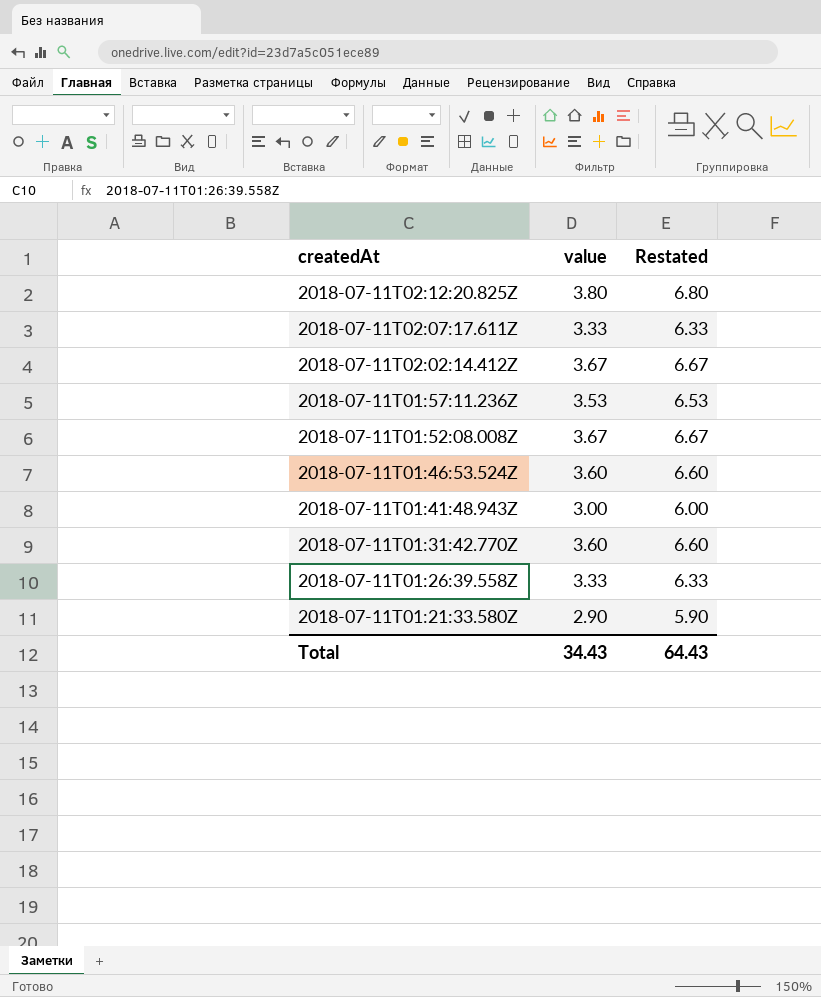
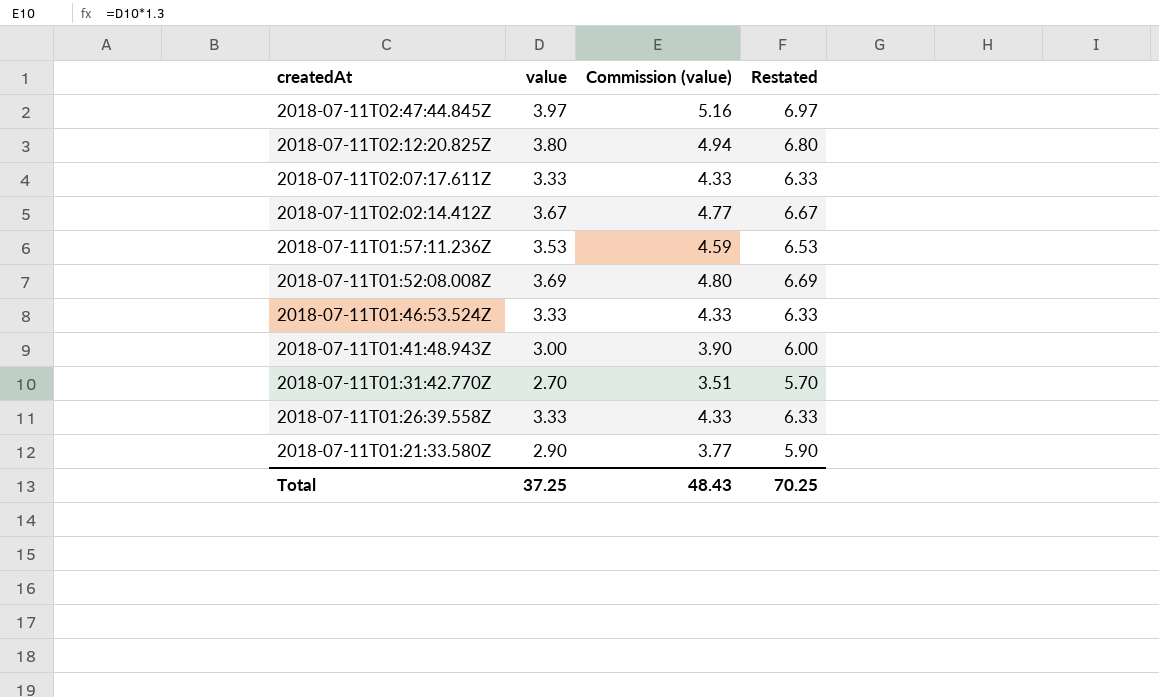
column Commission (value) | formula: none -> [value] * 1.3
row 2018-07-11T02:47:44.845Z: none -> 3.97 | 5.16 | 6.97
2018-07-11T01:52:08.008Z | value: 3.67 -> 3.69
2018-07-11T01:52:08.008Z | Restated: 6.67 -> 6.69
2018-07-11T01:46:53.524Z | value: 3.60 -> 3.33
2018-07-11T01:46:53.524Z | Restated: 6.60 -> 6.33
2018-07-11T01:31:42.770Z | value: 3.60 -> 2.70
2018-07-11T01:31:42.770Z | Restated: 6.60 -> 5.70
Total | value: 34.43 -> 37.25
Total | Restated: 64.43 -> 70.25

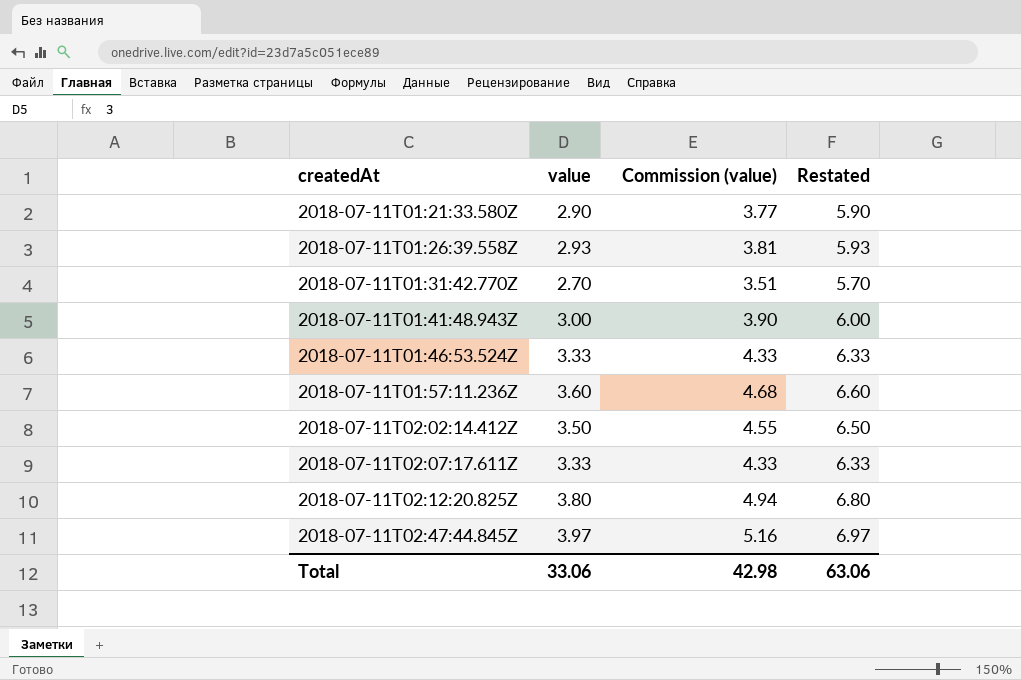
row order: createdAt descending -> createdAt ascending
row 2018-07-11T01:52:08.008Z: 3.69 | 4.80 | 6.69 -> none
2018-07-11T01:26:39.558Z | value: 3.33 -> 2.93
2018-07-11T01:26:39.558Z | Commission (value): 4.33 -> 3.81
2018-07-11T01:26:39.558Z | Restated: 6.33 -> 5.93
2018-07-11T01:57:11.236Z | value: 3.53 -> 3.60
2018-07-11T01:57:11.236Z | Commission (value): 4.59 -> 4.68
2018-07-11T01:57:11.236Z | Restated: 6.53 -> 6.60
2018-07-11T02:02:14.412Z | value: 3.67 -> 3.50
2018-07-11T02:02:14.412Z | Commission (value): 4.77 -> 4.55
2018-07-11T02:02:14.412Z | Restated: 6.67 -> 6.50
Total | value: 37.25 -> 33.06
Total | Commission (value): 48.43 -> 42.98
Total | Restated: 70.25 -> 63.06

